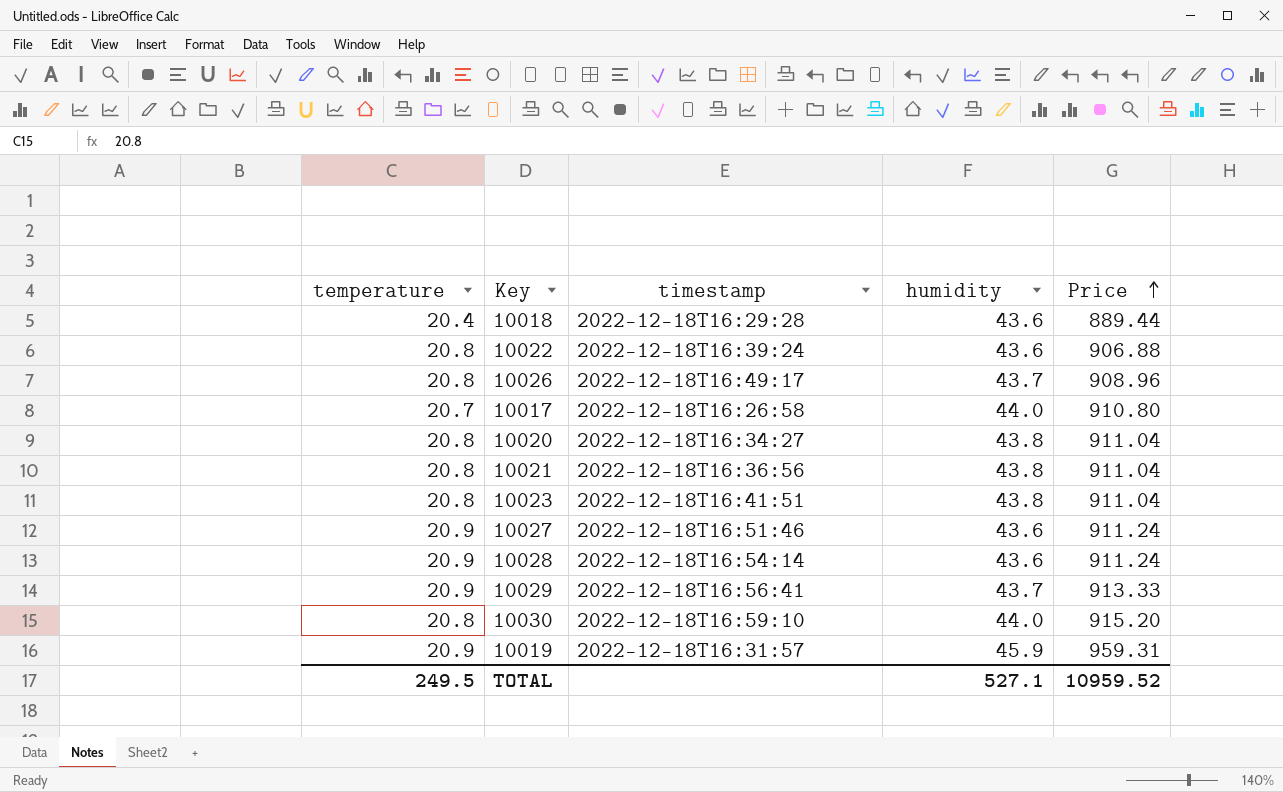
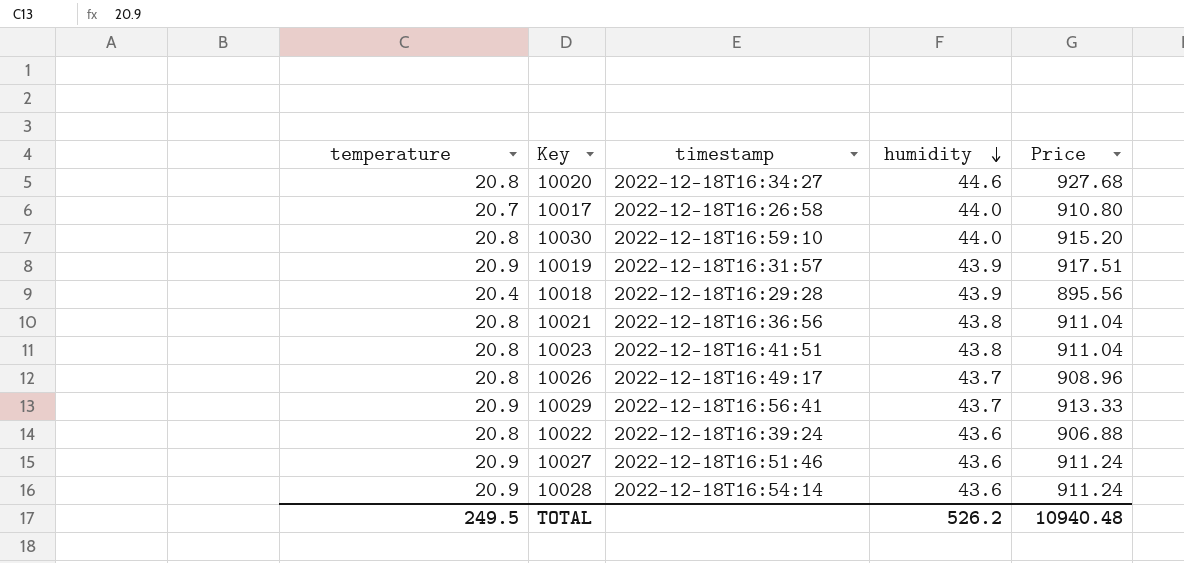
row order: Price ascending -> humidity descending
10020 | humidity: 43.8 -> 44.6
10020 | Price: 911.04 -> 927.68
10019 | humidity: 45.9 -> 43.9
10019 | Price: 959.31 -> 917.51
10018 | humidity: 43.6 -> 43.9
10018 | Price: 889.44 -> 895.56
TOTAL | humidity: 527.1 -> 526.2
TOTAL | Price: 10959.52 -> 10940.48

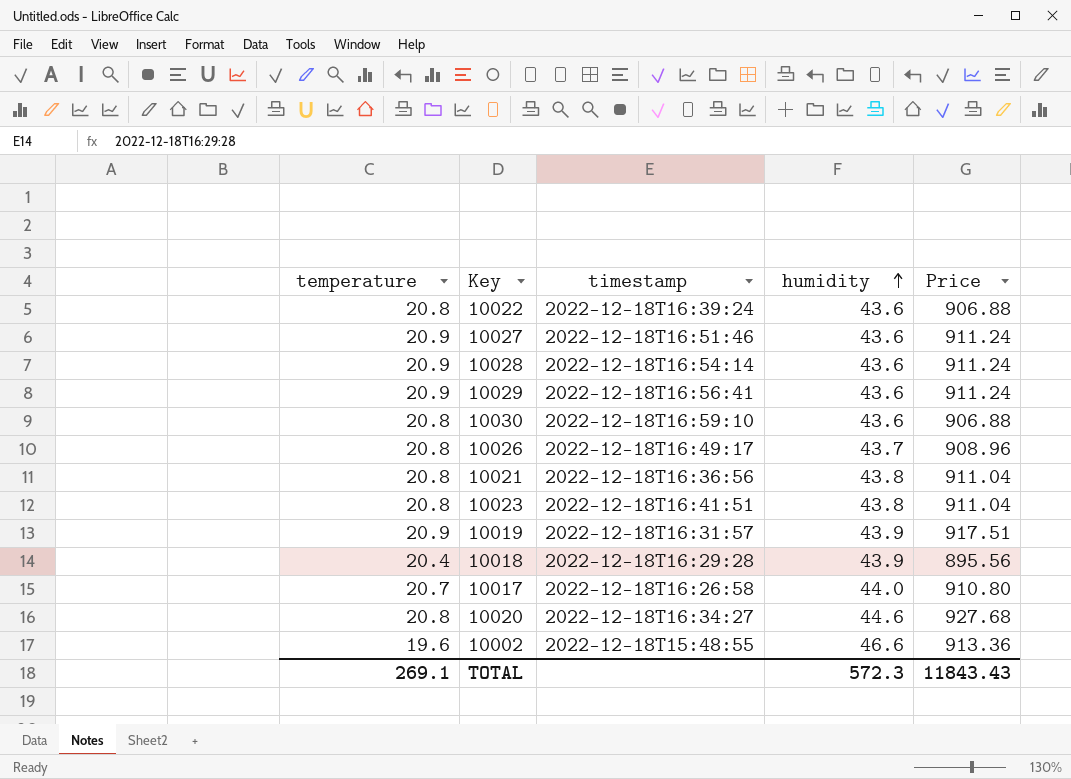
row order: humidity descending -> humidity ascending
10029 | humidity: 43.7 -> 43.6
10029 | Price: 913.33 -> 911.24
10030 | humidity: 44.0 -> 43.6
10030 | Price: 915.20 -> 906.88
row 10002: none -> 19.6 | 2022-12-18T15:48:55 | 46.6 | 913.36
TOTAL | temperature: 249.5 -> 269.1
TOTAL | humidity: 526.2 -> 572.3
TOTAL | Price: 10940.48 -> 11843.43

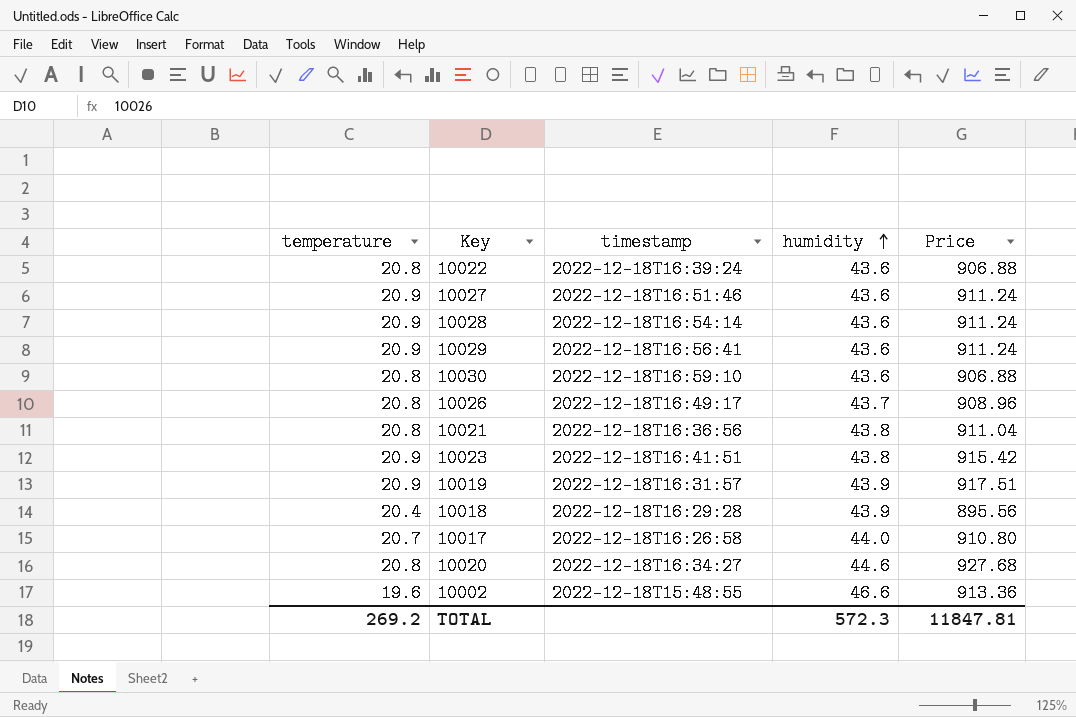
10023 | temperature: 20.8 -> 20.9
10023 | Price: 911.04 -> 915.42
TOTAL | temperature: 269.1 -> 269.2
TOTAL | Price: 11843.43 -> 11847.81

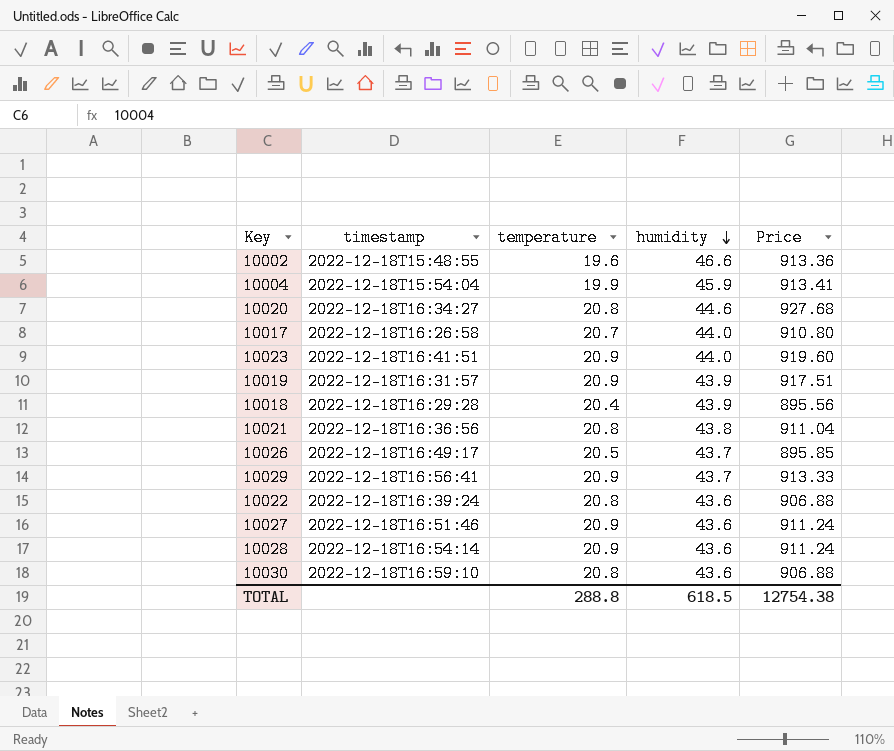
row order: humidity ascending -> humidity descending
column temperature | position: 1 -> 3
row 10004: none -> 2022-12-18T15:54:04 | 19.9 | 45.9 | 913.41
10023 | humidity: 43.8 -> 44.0
10023 | Price: 915.42 -> 919.60
10026 | temperature: 20.8 -> 20.5
10026 | Price: 908.96 -> 895.85
10029 | humidity: 43.6 -> 43.7
10029 | Price: 911.24 -> 913.33
TOTAL | temperature: 269.2 -> 288.8
TOTAL | humidity: 572.3 -> 618.5
TOTAL | Price: 11847.81 -> 12754.38

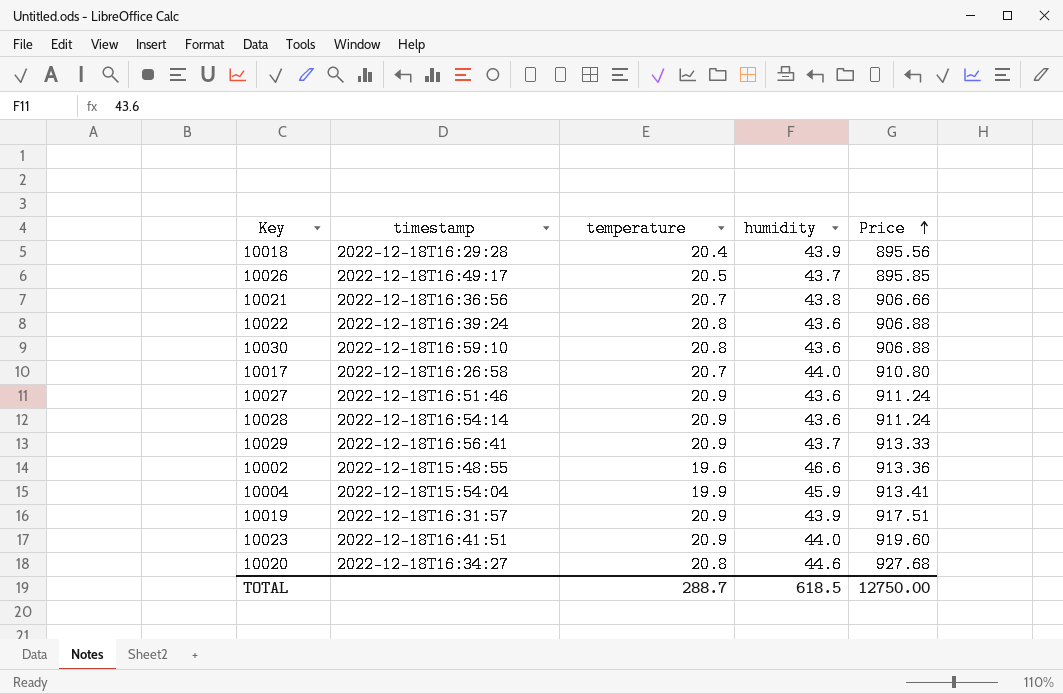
row order: humidity descending -> Price ascending
10021 | temperature: 20.8 -> 20.7
10021 | Price: 911.04 -> 906.66
TOTAL | temperature: 288.8 -> 288.7
TOTAL | Price: 12754.38 -> 12750.00

